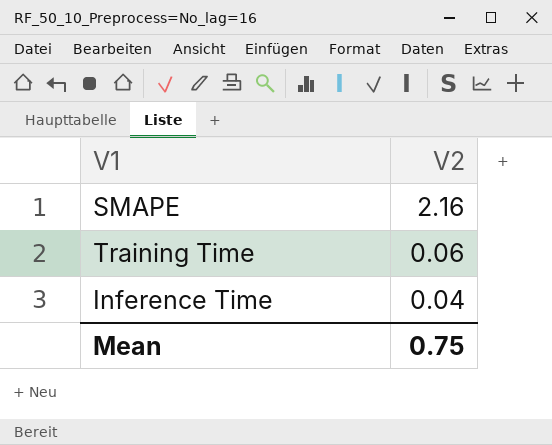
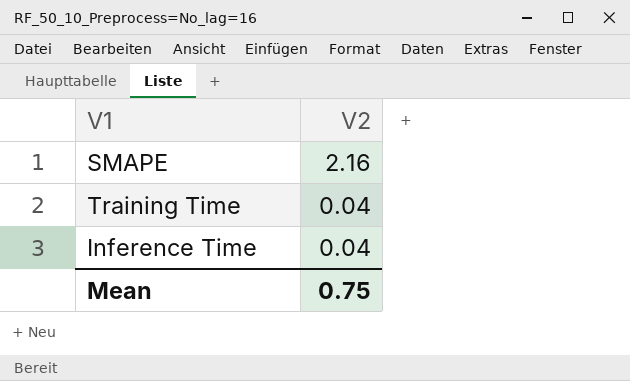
Training Time | V2: 0.06 -> 0.04

